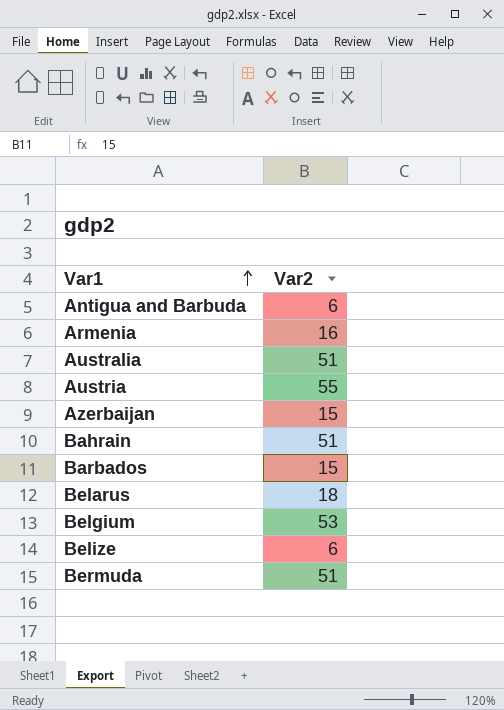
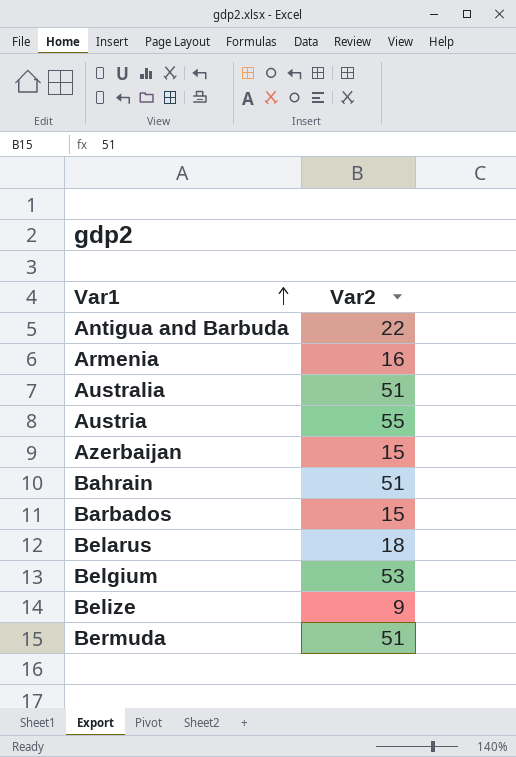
Antigua and Barbuda | Var2: 6 -> 22
Belize | Var2: 6 -> 9

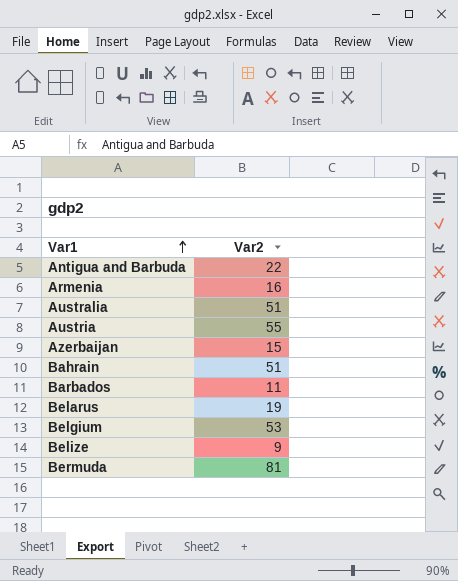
Barbados | Var2: 15 -> 11
Belarus | Var2: 18 -> 19
Bermuda | Var2: 51 -> 81

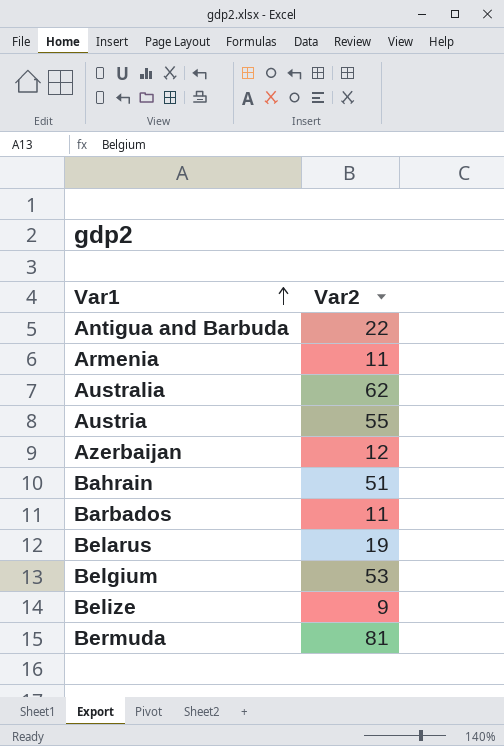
Armenia | Var2: 16 -> 11
Australia | Var2: 51 -> 62
Azerbaijan | Var2: 15 -> 12

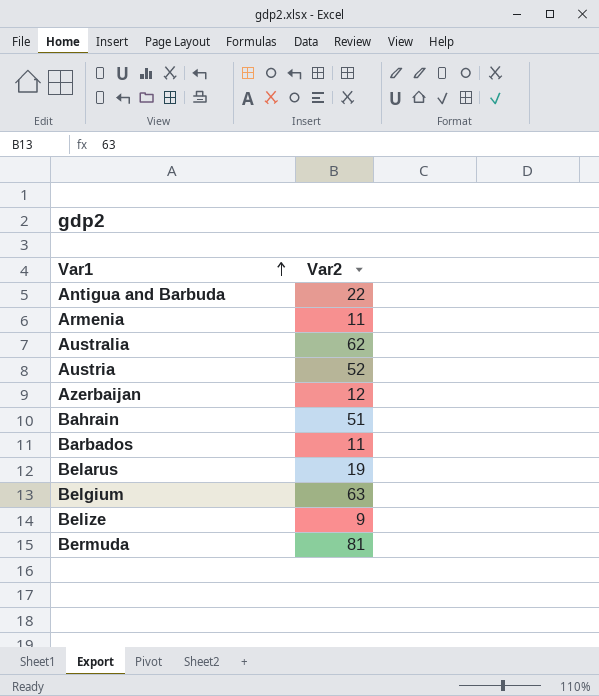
Austria | Var2: 55 -> 52
Belgium | Var2: 53 -> 63

